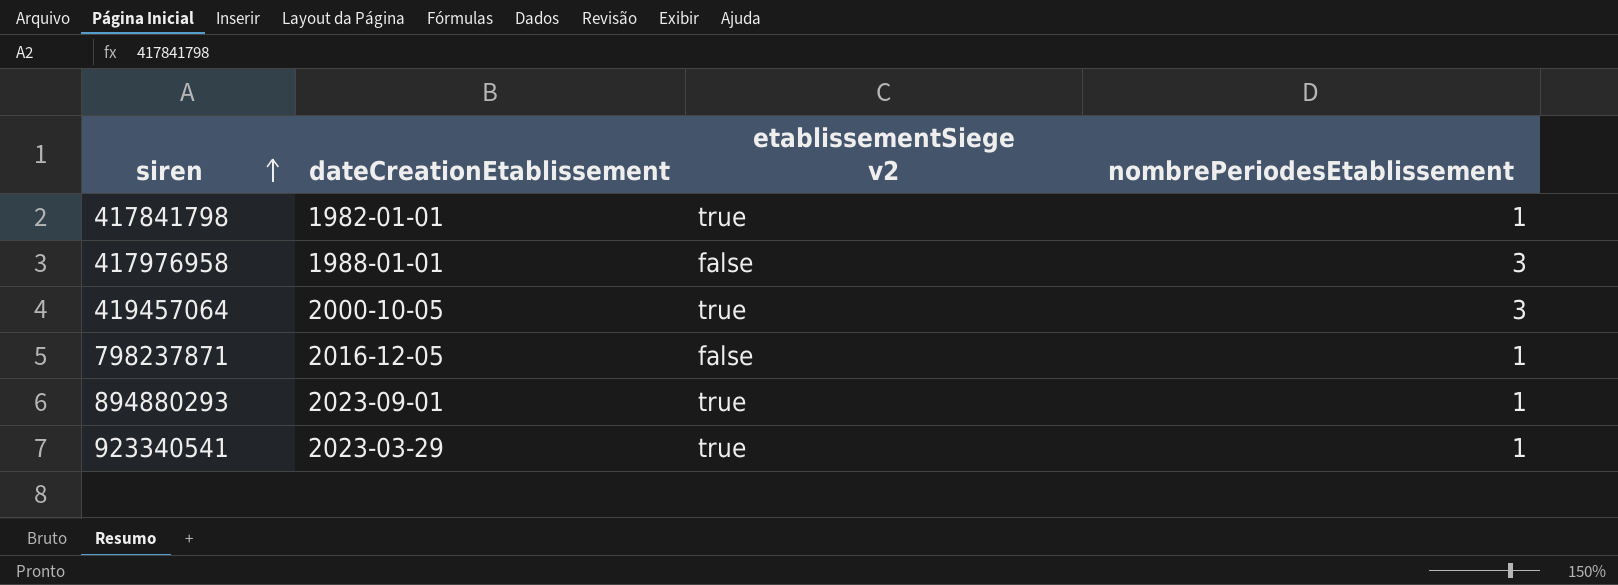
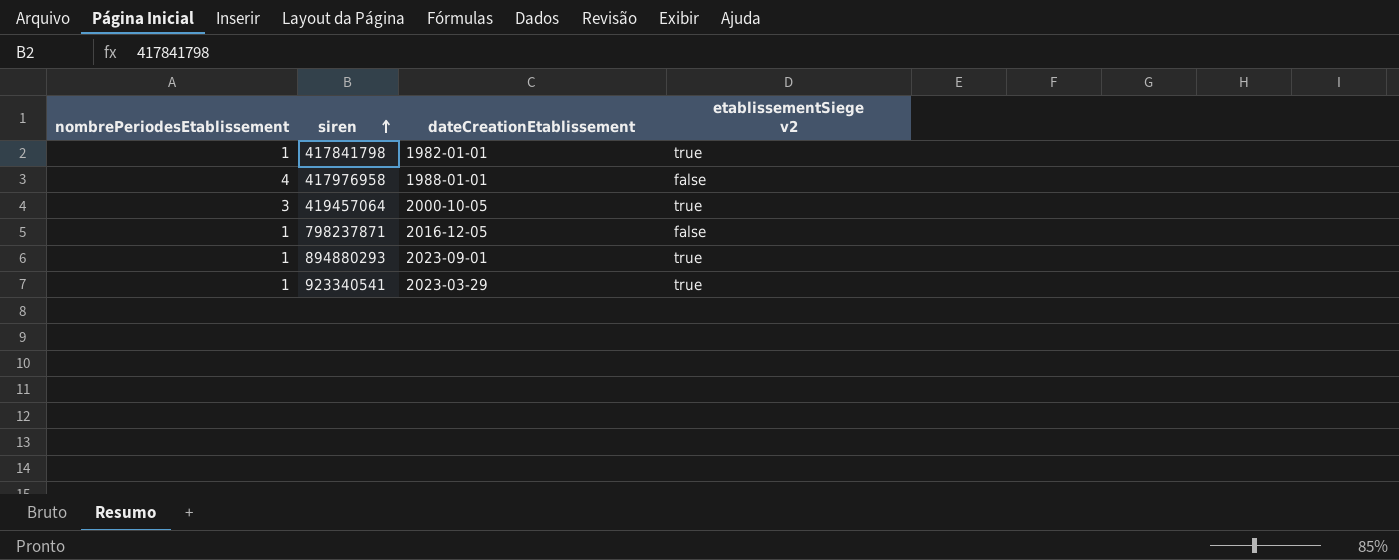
column nombrePeriodesEtablissement | position: 4 -> 1
417976958 | nombrePeriodesEtablissement: 3 -> 4

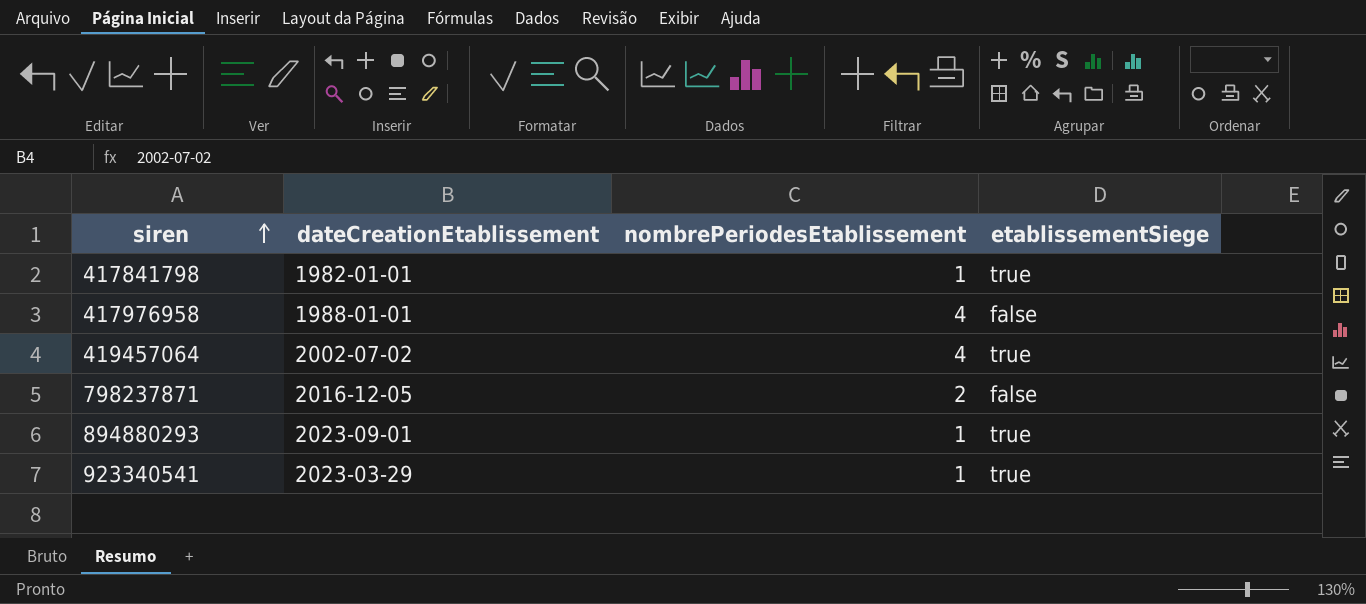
column nombrePeriodesEtablissement | position: 1 -> 3
column name: etablissementSiege v2 -> etablissementSiege
419457064 | dateCreationEtablissement: 2000-10-05 -> 2002-07-02
419457064 | nombrePeriodesEtablissement: 3 -> 4
798237871 | nombrePeriodesEtablissement: 1 -> 2

